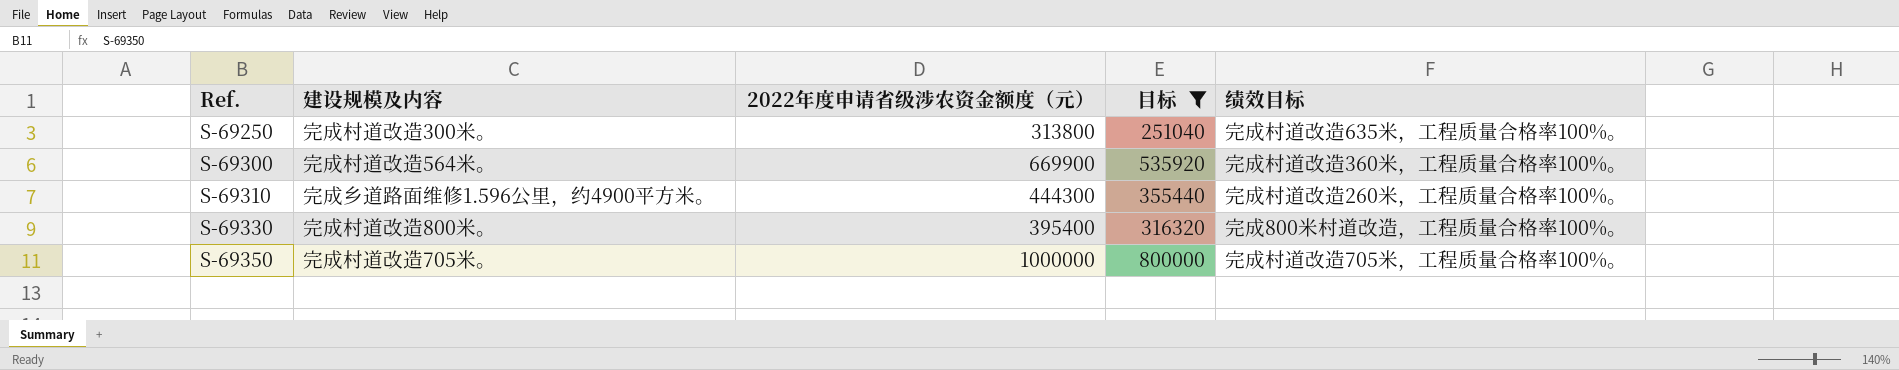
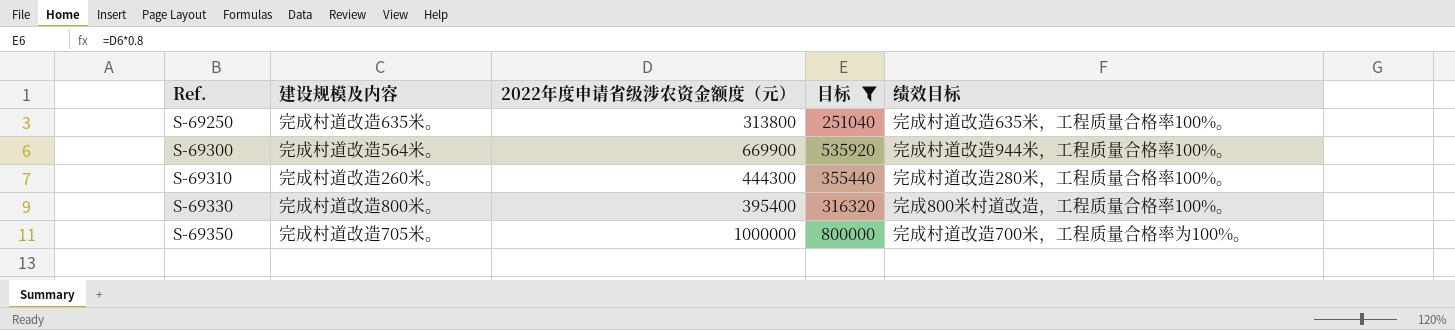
S-69250 | 建设规模及内容: 完成村道改造300米。 -> 完成村道改造635米。
S-69300 | 绩效目标: 完成村道改造360米，工程质量合格率100%。 -> 完成村道改造944米，工程质量合格率100%。
S-69310 | 建设规模及内容: 完成乡道路面维修1.596公里，约4900平方米。 -> 完成村道改造260米。
S-69310 | 绩效目标: 完成村道改造260米，工程质量合格率100%。 -> 完成村道改造280米，工程质量合格率100%。
S-69350 | 绩效目标: 完成村道改造705米，工程质量合格率100%。 -> 完成村道改造700米，工程质量合格率为100%。

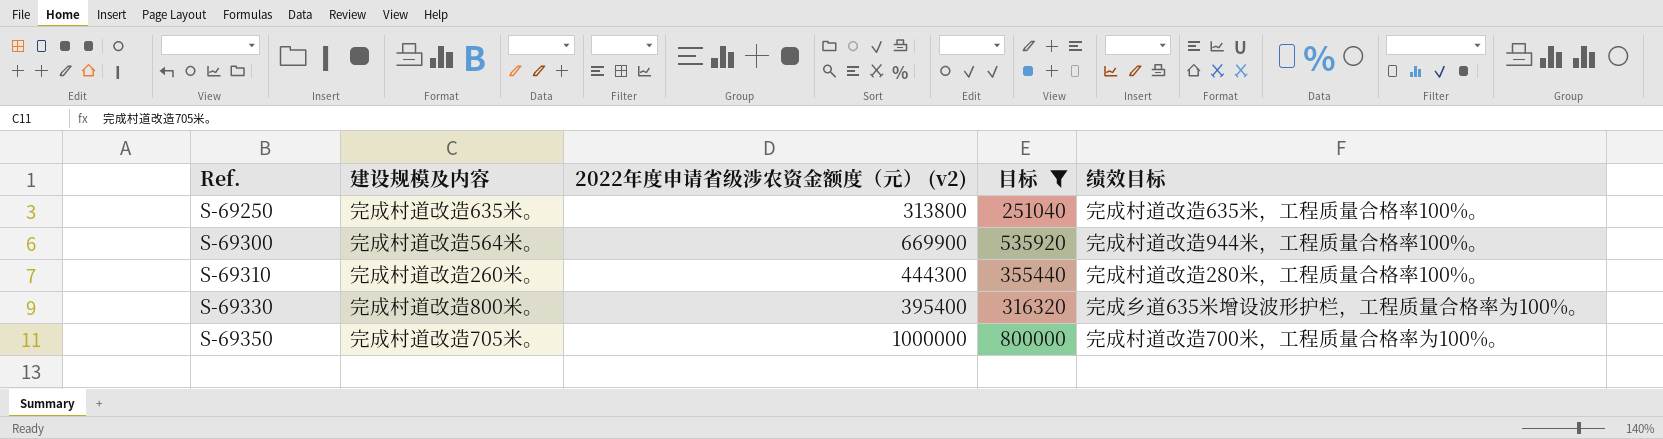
column name: 2022年度申请省级涉农资金额度（元） -> 2022年度申请省级涉农资金额度（元） (v2)
S-69330 | 绩效目标: 完成800米村道改造，工程质量合格率100%。 -> 完成乡道635米增设波形护栏，工程质量合格率为100%。

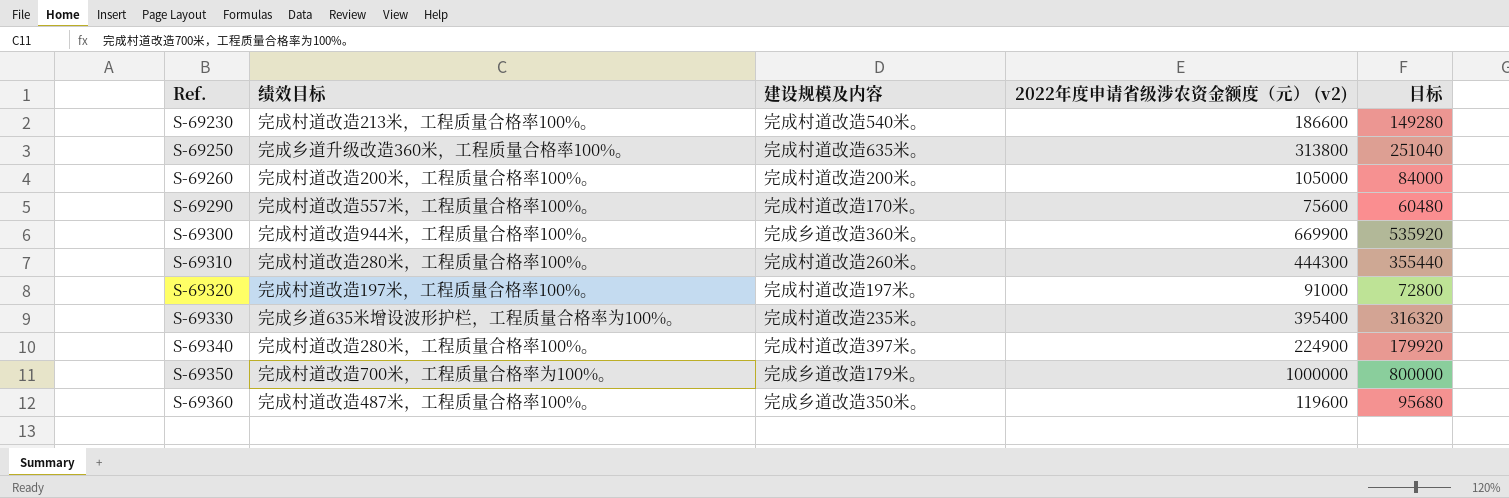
filter: 目标 >= 251040 -> none
column 绩效目标 | position: 5 -> 2
S-69250 | 绩效目标: 完成村道改造635米，工程质量合格率100%。 -> 完成乡道升级改造360米，工程质量合格率100%。
S-69300 | 建设规模及内容: 完成村道改造564米。 -> 完成乡道改造360米。
S-69330 | 建设规模及内容: 完成村道改造800米。 -> 完成村道改造235米。
S-69350 | 建设规模及内容: 完成村道改造705米。 -> 完成乡道改造179米。

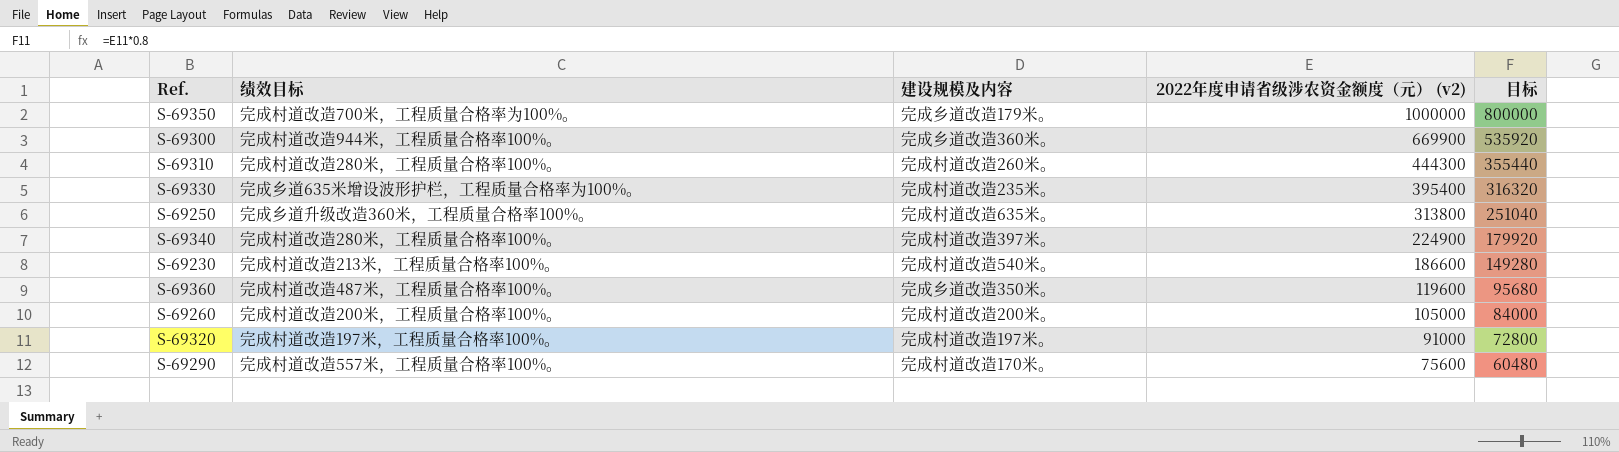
row order: Ref. ascending -> 2022年度申请省级涉农资金额度（元） (v2) descending

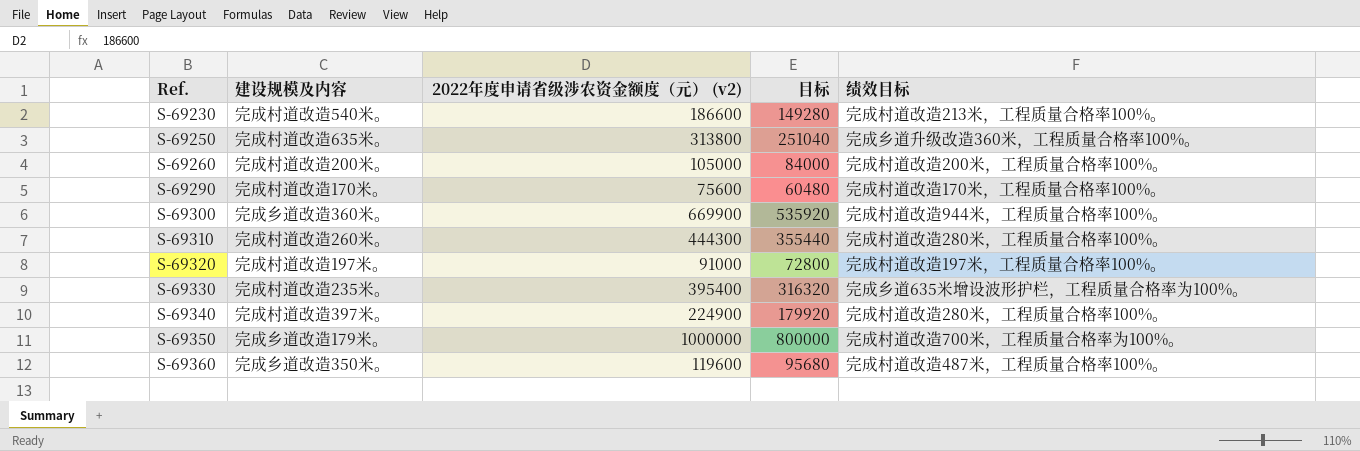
row order: 2022年度申请省级涉农资金额度（元） (v2) descending -> Ref. ascending
column 绩效目标 | position: 2 -> 5
S-69290 | 绩效目标: 完成村道改造557米，工程质量合格率100%。 -> 完成村道改造170米，工程质量合格率100%。

